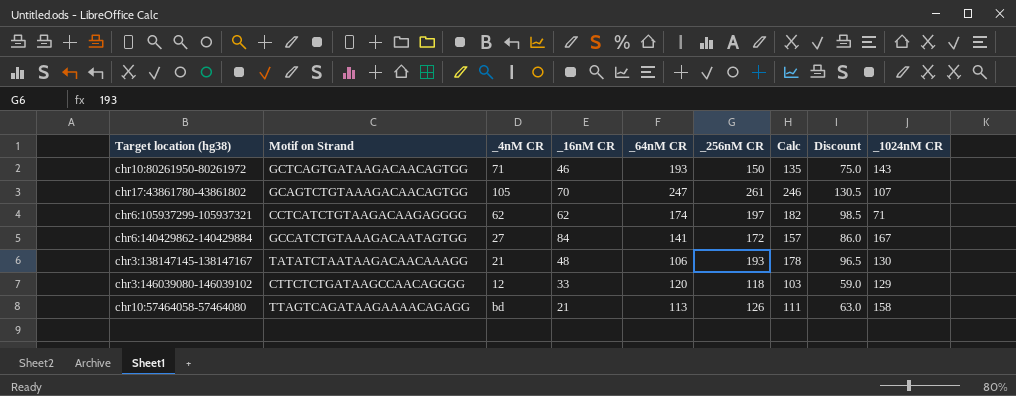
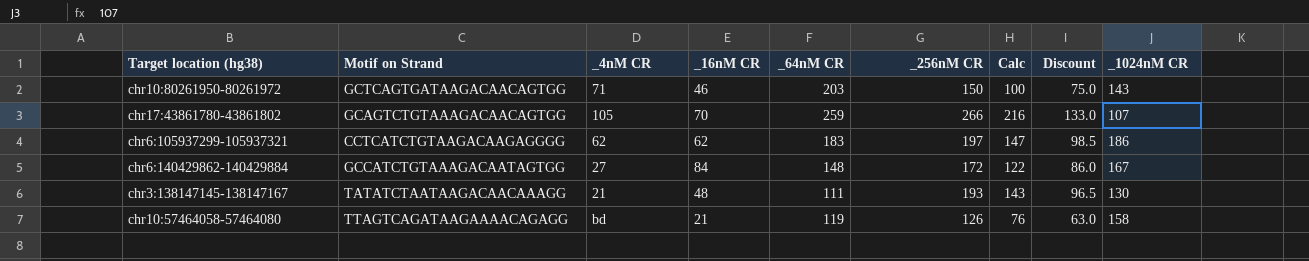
column Calc | formula: [_256nM CR] - 15 -> [_256nM CR] - 50
row chr3:146039080-146039102: CTTCTCTGATAAGCCAACAGGGG | 12 | 33 | 120 | 118 | 103 | 59.0 | 129 -> none
chr10:80261950-80261972 | _64nM CR: 193 -> 203
chr17:43861780-43861802 | _64nM CR: 247 -> 259
chr17:43861780-43861802 | _256nM CR: 261 -> 266
chr17:43861780-43861802 | Discount: 130.5 -> 133.0
chr6:105937299-105937321 | _64nM CR: 174 -> 183
chr6:105937299-105937321 | _1024nM CR: 71 -> 186
chr6:140429862-140429884 | _64nM CR: 141 -> 148
chr3:138147145-138147167 | _64nM CR: 106 -> 111
chr10:57464058-57464080 | _64nM CR: 113 -> 119

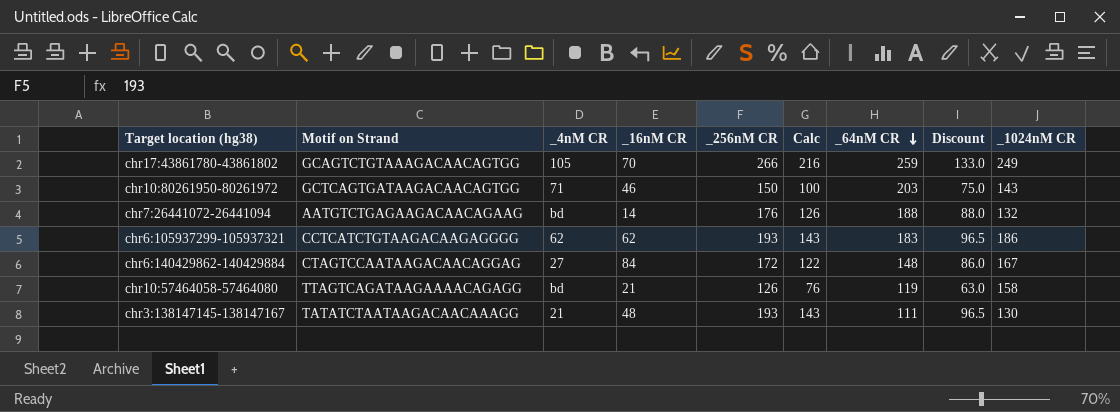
row order: none -> _64nM CR descending
column _64nM CR | position: 5 -> 7
chr17:43861780-43861802 | _1024nM CR: 107 -> 249
row chr7:26441072-26441094: none -> AATGTCTGAGAAGACAACAGAAG | bd | 14 | 176 | 126 | 188 | 88.0 | 132
chr6:105937299-105937321 | _256nM CR: 197 -> 193
chr6:105937299-105937321 | Calc: 147 -> 143
chr6:105937299-105937321 | Discount: 98.5 -> 96.5
chr6:140429862-140429884 | Motif on Strand: GCCATCTGTAAAGACAATAGTGG -> CTAGTCCAATAAGACAACAGGAG

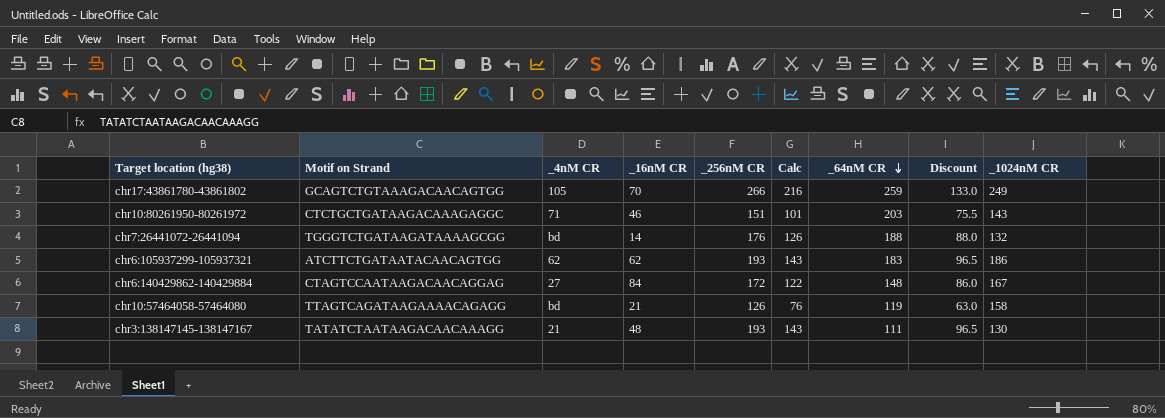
chr10:80261950-80261972 | Motif on Strand: GCTCAGTGATAAGACAACAGTGG -> CTCTGCTGATAAGACAAAGAGGC
chr10:80261950-80261972 | _256nM CR: 150 -> 151
chr10:80261950-80261972 | Calc: 100 -> 101
chr10:80261950-80261972 | Discount: 75.0 -> 75.5
chr7:26441072-26441094 | Motif on Strand: AATGTCTGAGAAGACAACAGAAG -> TGGGTCTGATAAGATAAAAGCGG
chr6:105937299-105937321 | Motif on Strand: CCTCATCTGTAAGACAAGAGGGG -> ATCTTCTGATAATACAACAGTGG

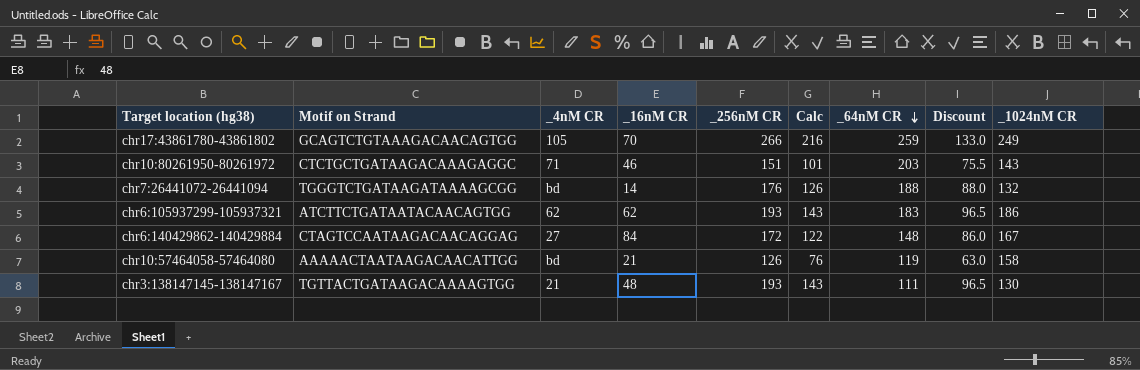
chr10:57464058-57464080 | Motif on Strand: TTAGTCAGATAAGAAAACAGAGG -> AAAAACTAATAAGACAACATTGG
chr3:138147145-138147167 | Motif on Strand: TATATCTAATAAGACAACAAAGG -> TGTTACTGATAAGACAAAAGTGG

